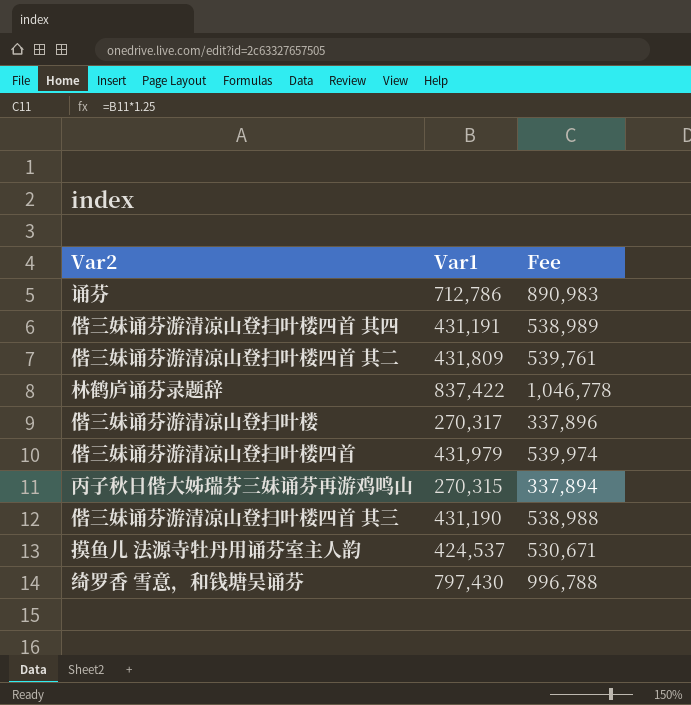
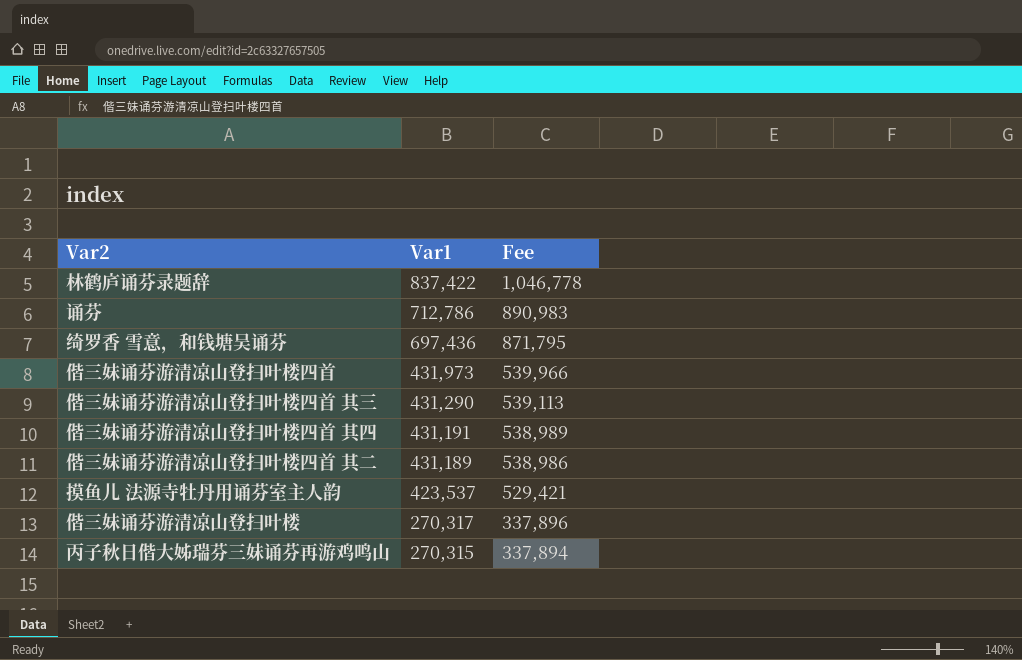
row order: none -> Var1 descending
绮罗香 雪意，和钱塘吴诵芬 | Var1: 797,430 -> 697,436
绮罗香 雪意，和钱塘吴诵芬 | Fee: 996,788 -> 871,795
偕三妹诵芬游清凉山登扫叶楼四首 | Var1: 431,979 -> 431,973
偕三妹诵芬游清凉山登扫叶楼四首 | Fee: 539,974 -> 539,966
偕三妹诵芬游清凉山登扫叶楼四首 其三 | Var1: 431,190 -> 431,290
偕三妹诵芬游清凉山登扫叶楼四首 其三 | Fee: 538,988 -> 539,113
偕三妹诵芬游清凉山登扫叶楼四首 其二 | Var1: 431,809 -> 431,189
偕三妹诵芬游清凉山登扫叶楼四首 其二 | Fee: 539,761 -> 538,986
摸鱼儿 法源寺牡丹用诵芬室主人韵 | Var1: 424,537 -> 423,537
摸鱼儿 法源寺牡丹用诵芬室主人韵 | Fee: 530,671 -> 529,421

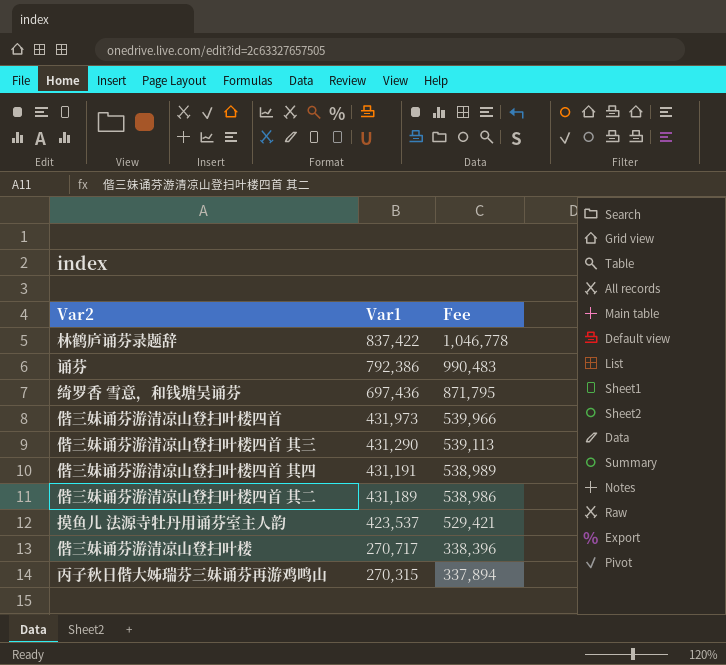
诵芬 | Var1: 712,786 -> 792,386
诵芬 | Fee: 890,983 -> 990,483
偕三妹诵芬游清凉山登扫叶楼 | Var1: 270,317 -> 270,717
偕三妹诵芬游清凉山登扫叶楼 | Fee: 337,896 -> 338,396

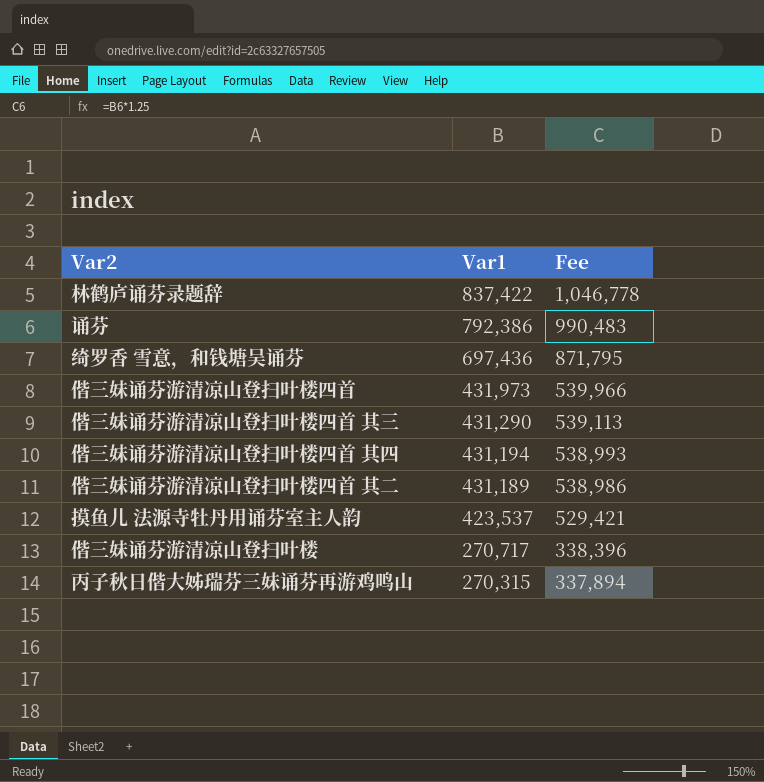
偕三妹诵芬游清凉山登扫叶楼四首 其四 | Var1: 431,191 -> 431,194
偕三妹诵芬游清凉山登扫叶楼四首 其四 | Fee: 538,989 -> 538,993

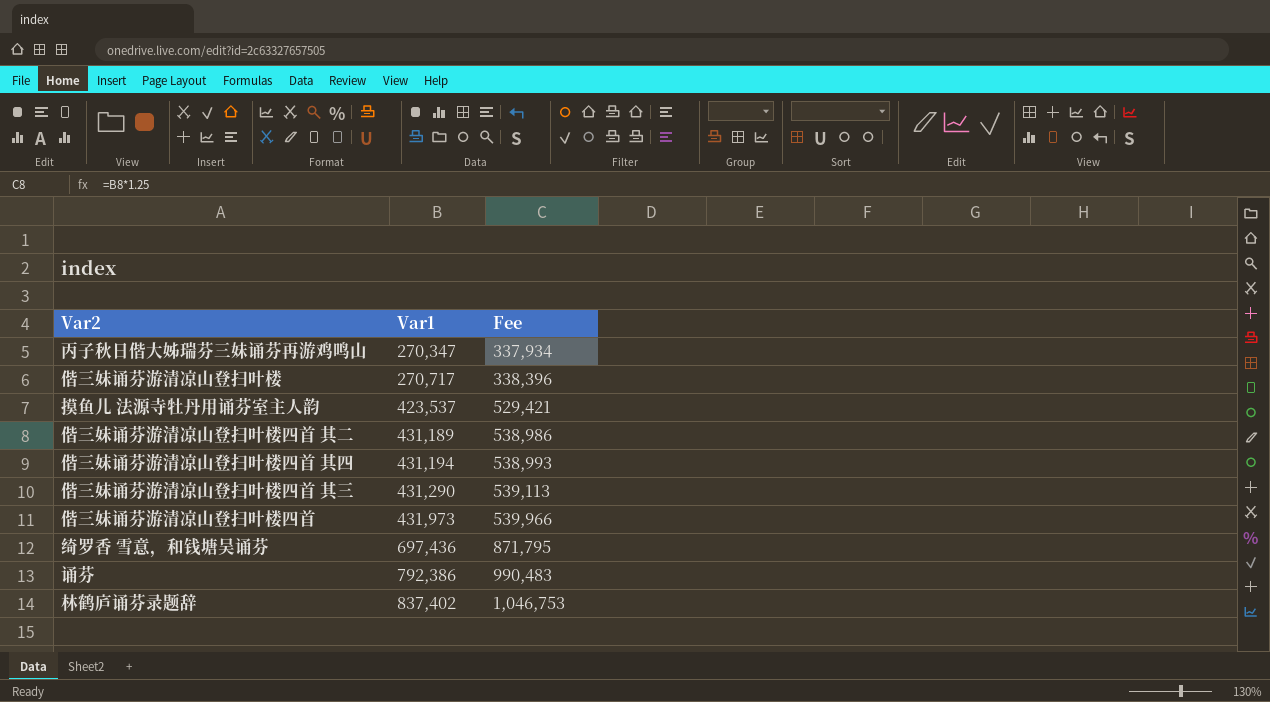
row order: Var1 descending -> Var1 ascending
丙子秋日偕大姊瑞芬三妹诵芬再游鸡鸣山 | Var1: 270,315 -> 270,347
丙子秋日偕大姊瑞芬三妹诵芬再游鸡鸣山 | Fee: 337,894 -> 337,934
林鹤庐诵芬录题辞 | Var1: 837,422 -> 837,402
林鹤庐诵芬录题辞 | Fee: 1,046,778 -> 1,046,753

